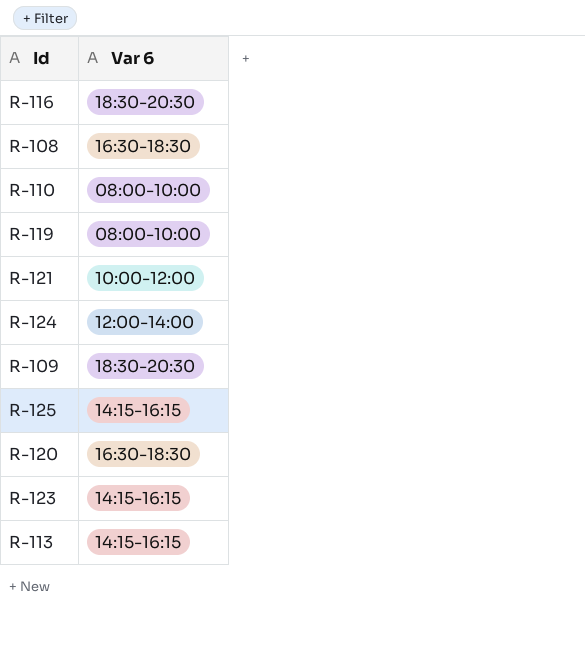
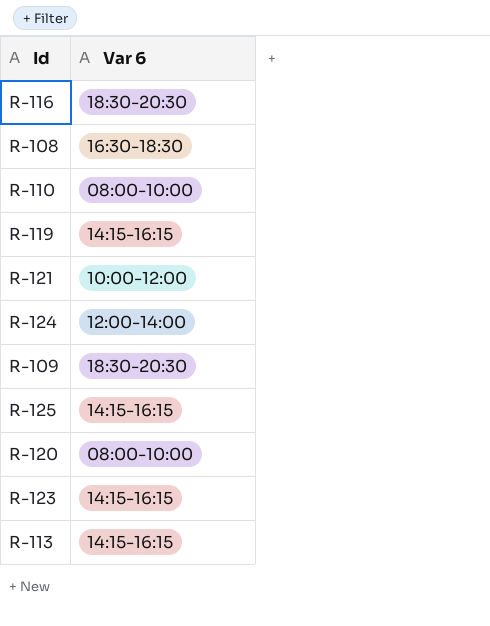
R-119 | Var 6: 08:00-10:00 -> 14:15-16:15
R-120 | Var 6: 16:30-18:30 -> 08:00-10:00

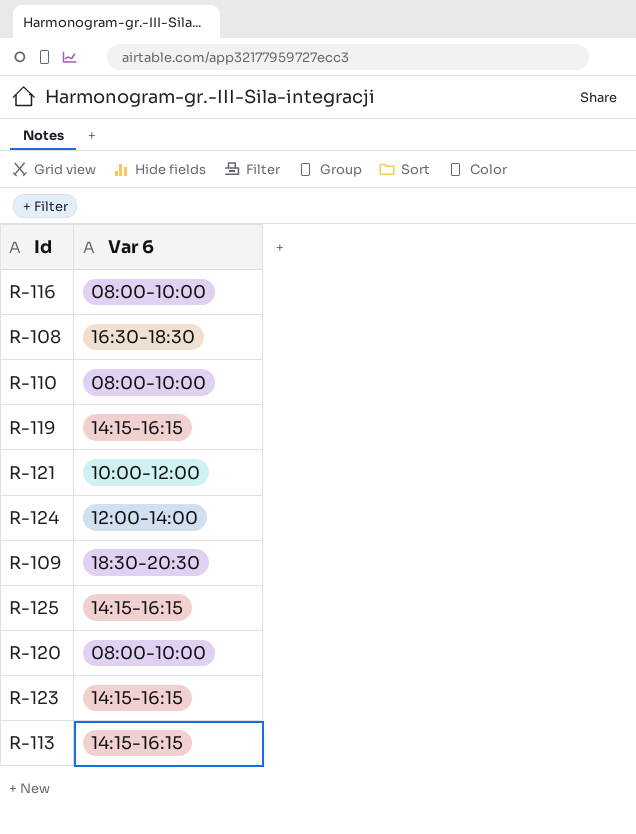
R-116 | Var 6: 18:30-20:30 -> 08:00-10:00

